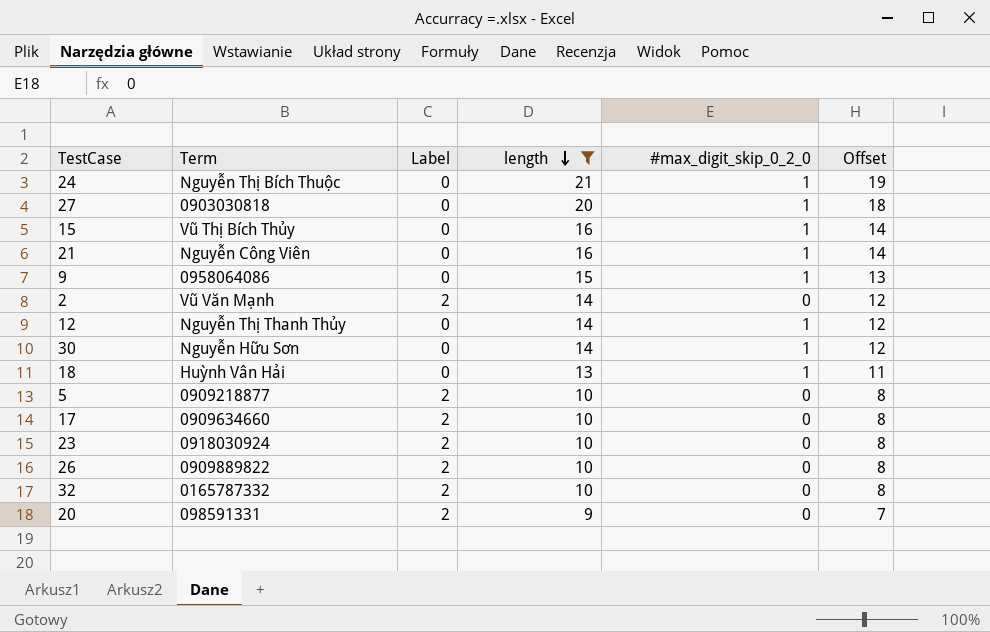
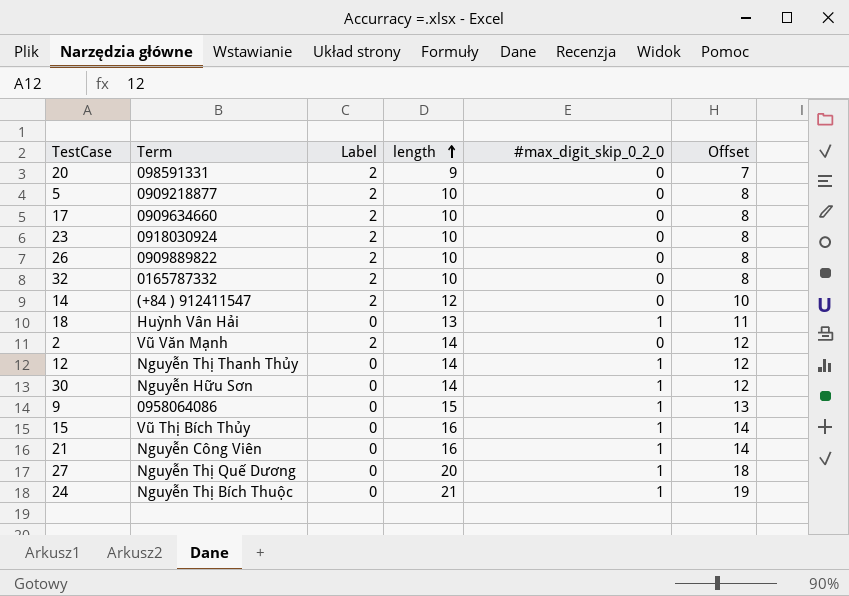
filter: length != 12 -> none
row order: length descending -> length ascending
27 | Term: 0903030818 -> Nguyễn Thị Quế Dương

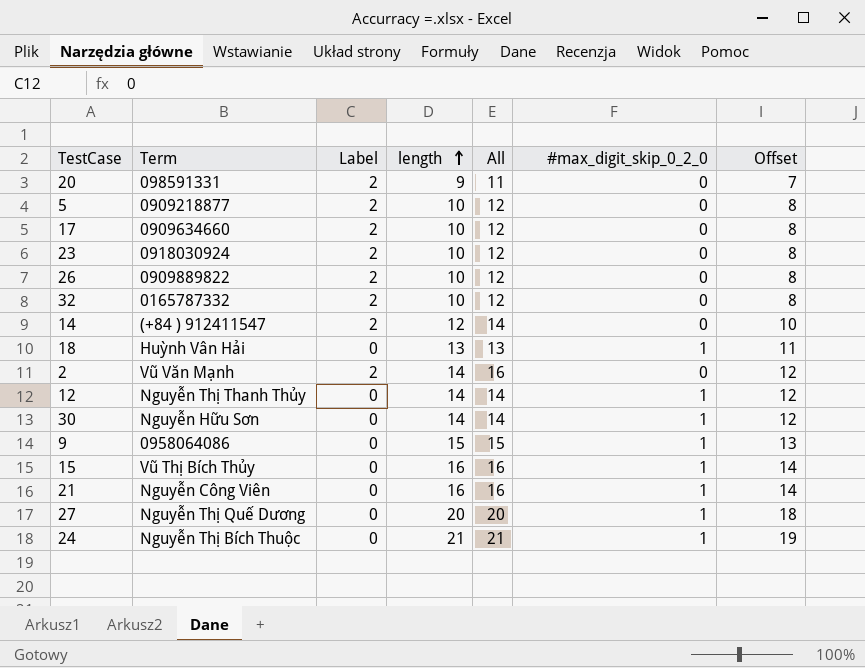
column All | formula: none -> [Label] + [length]

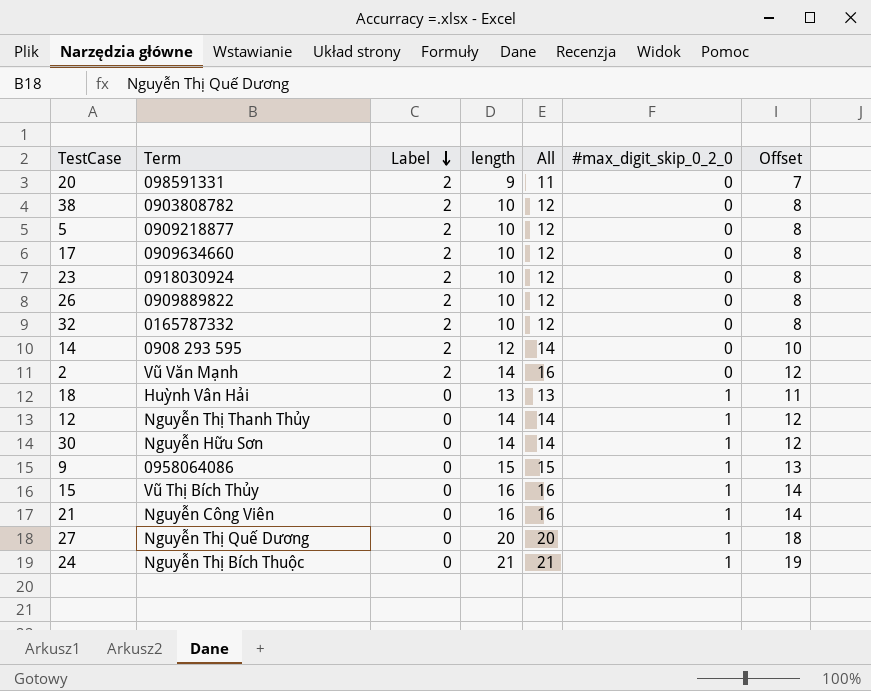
row order: length ascending -> Label descending
row 38: none -> 0903808782 | 2 | 10 | 12 | 0 | 8
14 | Term: (+84 ) 912411547 -> 0908 293 595

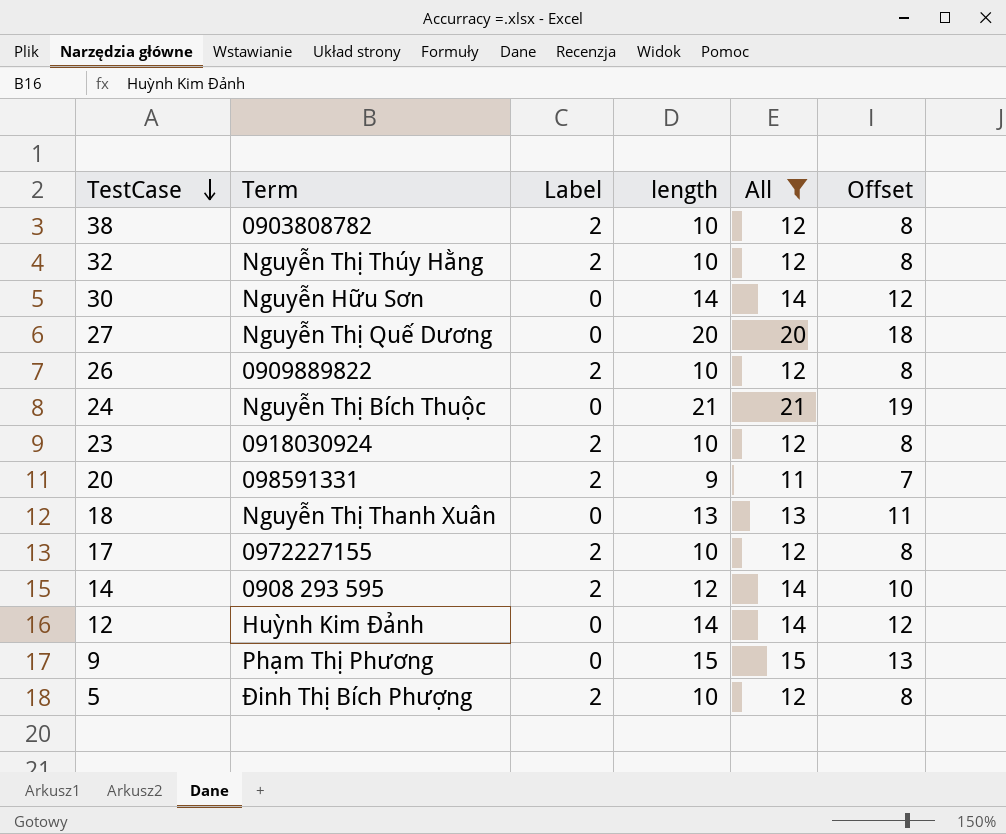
filter: none -> All != 16
row order: Label descending -> TestCase descending
column #max_digit_skip_0_2_0 | position: 6 -> none
32 | Term: 0165787332 -> Nguyễn Thị Thúy Hằng
18 | Term: Huỳnh Vân Hải -> Nguyễn Thị Thanh Xuân
17 | Term: 0909634660 -> 0972227155
12 | Term: Nguyễn Thị Thanh Thủy -> Huỳnh Kim Đảnh
9 | Term: 0958064086 -> Phạm Thị Phương
5 | Term: 0909218877 -> Đinh Thị Bích Phượng

